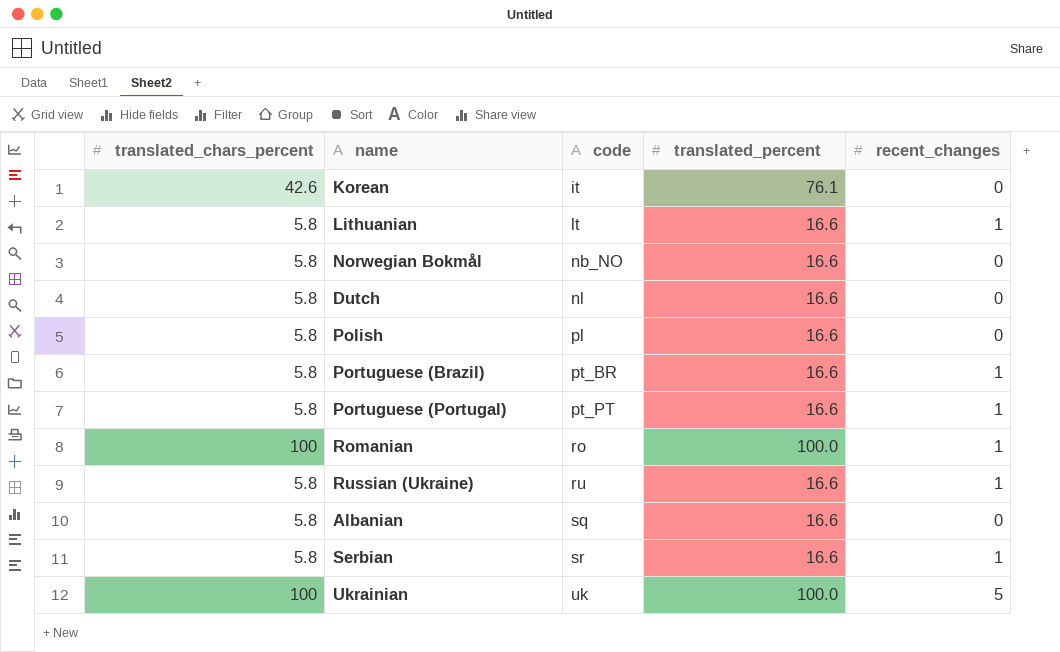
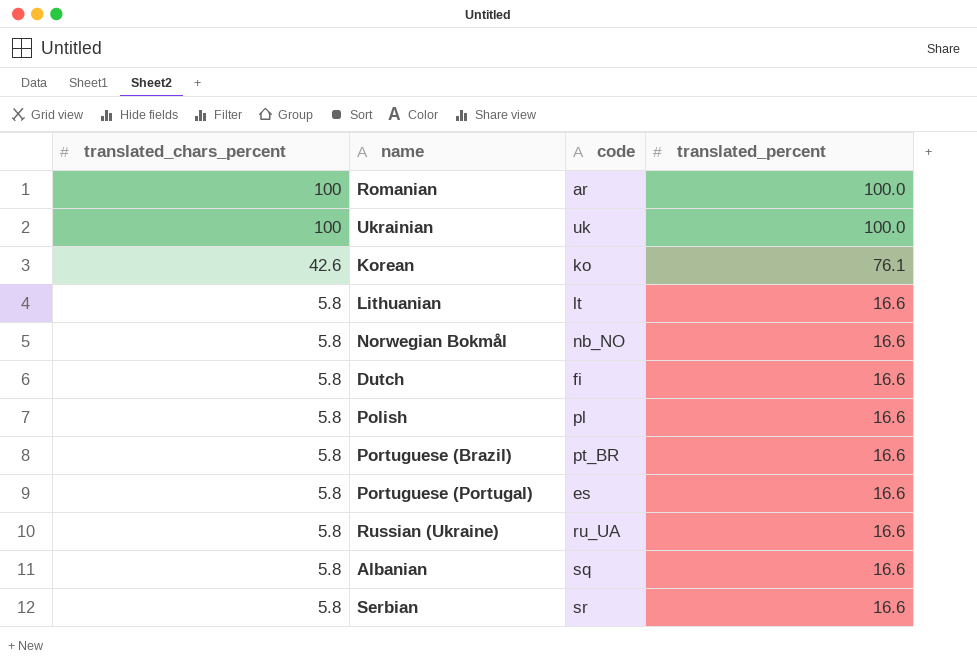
row order: code ascending -> translated_chars_percent descending
column recent_changes | position: 5 -> none
Romanian | code: ro -> ar
Korean | code: it -> ko
Dutch | code: nl -> fi
Portuguese (Portugal) | code: pt_PT -> es
Russian (Ukraine) | code: ru -> ru_UA

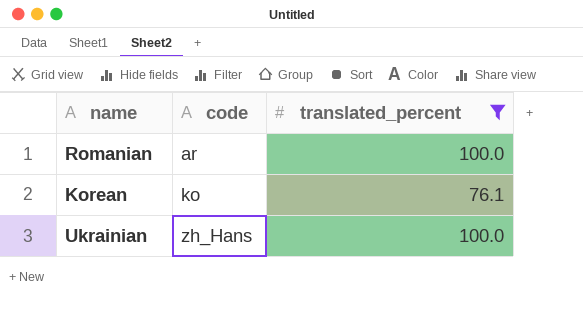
filter: none -> translated_percent != 16.6
row order: translated_chars_percent descending -> code ascending
column translated_chars_percent | position: 1 -> none
Ukrainian | code: uk -> zh_Hans

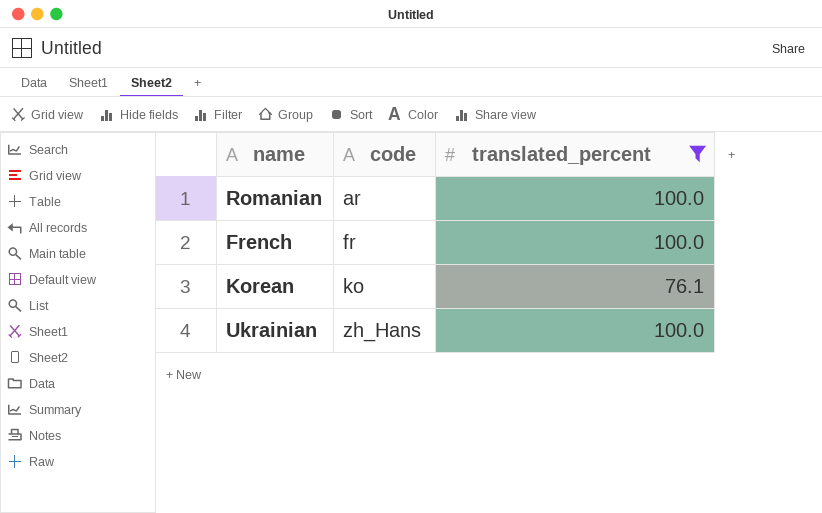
row French: none -> fr | 100.0

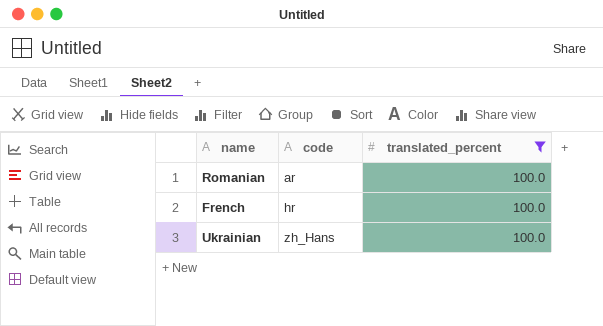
row Korean: ko | 76.1 -> none
French | code: fr -> hr

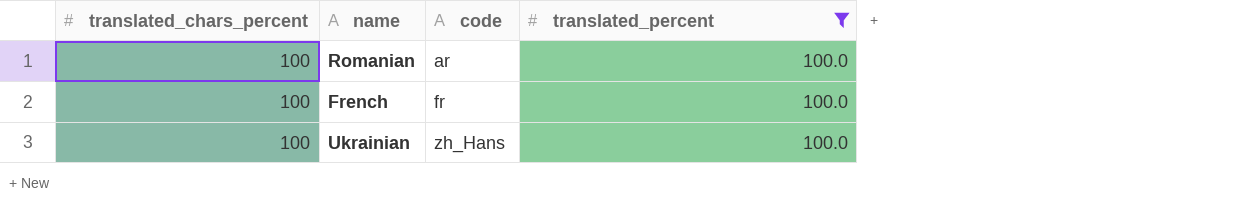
column translated_chars_percent | position: none -> 1
French | code: hr -> fr

